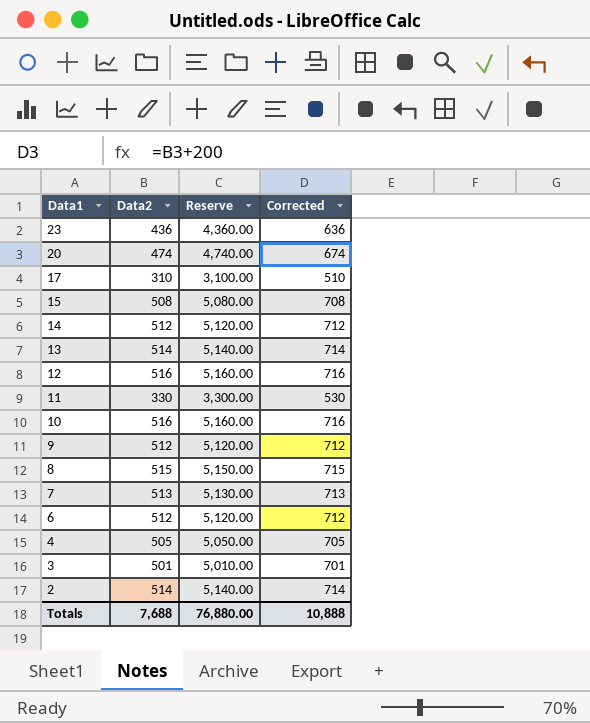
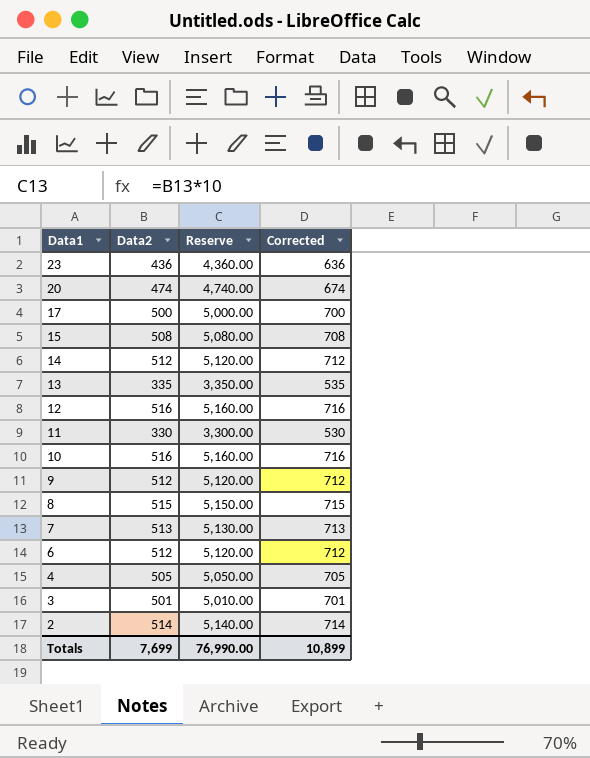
17 | Data2: 310 -> 500
17 | Reserve: 3,100.00 -> 5,000.00
17 | Corrected: 510 -> 700
13 | Data2: 514 -> 335
13 | Reserve: 5,140.00 -> 3,350.00
13 | Corrected: 714 -> 535
Totals | Data2: 7,688 -> 7,699
Totals | Reserve: 76,880.00 -> 76,990.00
Totals | Corrected: 10,888 -> 10,899

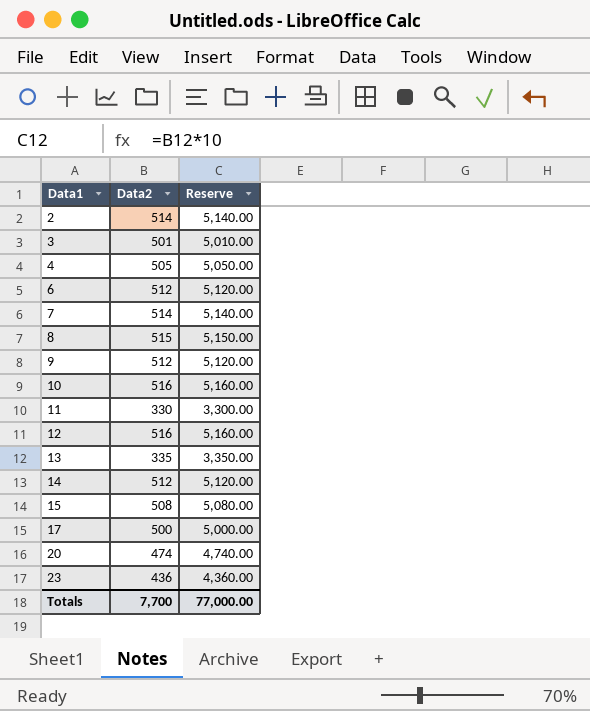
row order: Data1 descending -> Data1 ascending
column Corrected | formula: [Data2] + 200 -> none
7 | Data2: 513 -> 514
7 | Reserve: 5,130.00 -> 5,140.00
Totals | Data2: 7,699 -> 7,700
Totals | Reserve: 76,990.00 -> 77,000.00

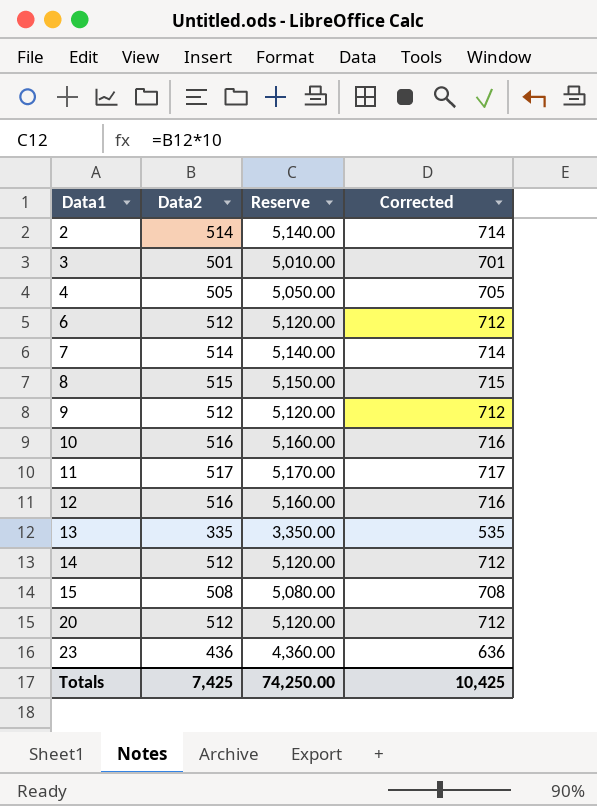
column Corrected | formula: none -> [Data2] + 200
row 17: 500 | 5,000.00 -> none
11 | Data2: 330 -> 517
11 | Reserve: 3,300.00 -> 5,170.00
20 | Data2: 474 -> 512
20 | Reserve: 4,740.00 -> 5,120.00
Totals | Data2: 7,700 -> 7,425
Totals | Reserve: 77,000.00 -> 74,250.00

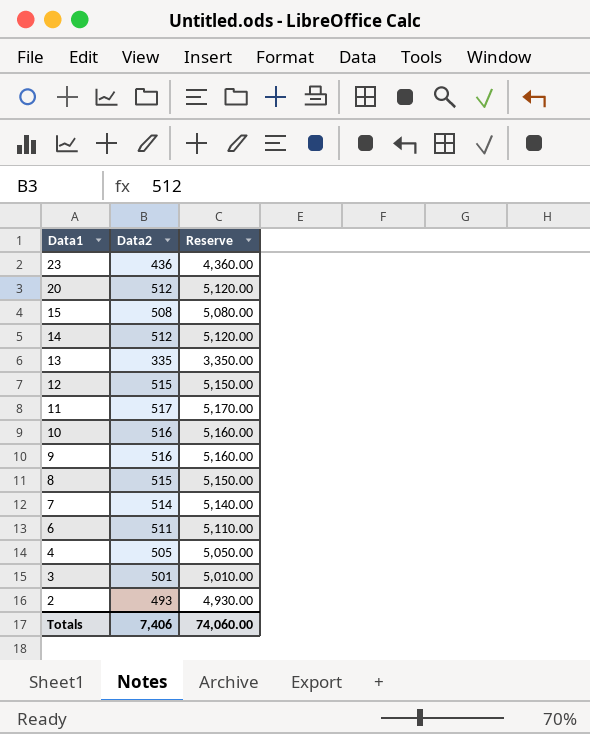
row order: Data1 ascending -> Data1 descending
column Corrected | formula: [Data2] + 200 -> none
12 | Data2: 516 -> 515
12 | Reserve: 5,160.00 -> 5,150.00
9 | Data2: 512 -> 516
9 | Reserve: 5,120.00 -> 5,160.00
6 | Data2: 512 -> 511
6 | Reserve: 5,120.00 -> 5,110.00
2 | Data2: 514 -> 493
2 | Reserve: 5,140.00 -> 4,930.00
Totals | Data2: 7,425 -> 7,406
Totals | Reserve: 74,250.00 -> 74,060.00

